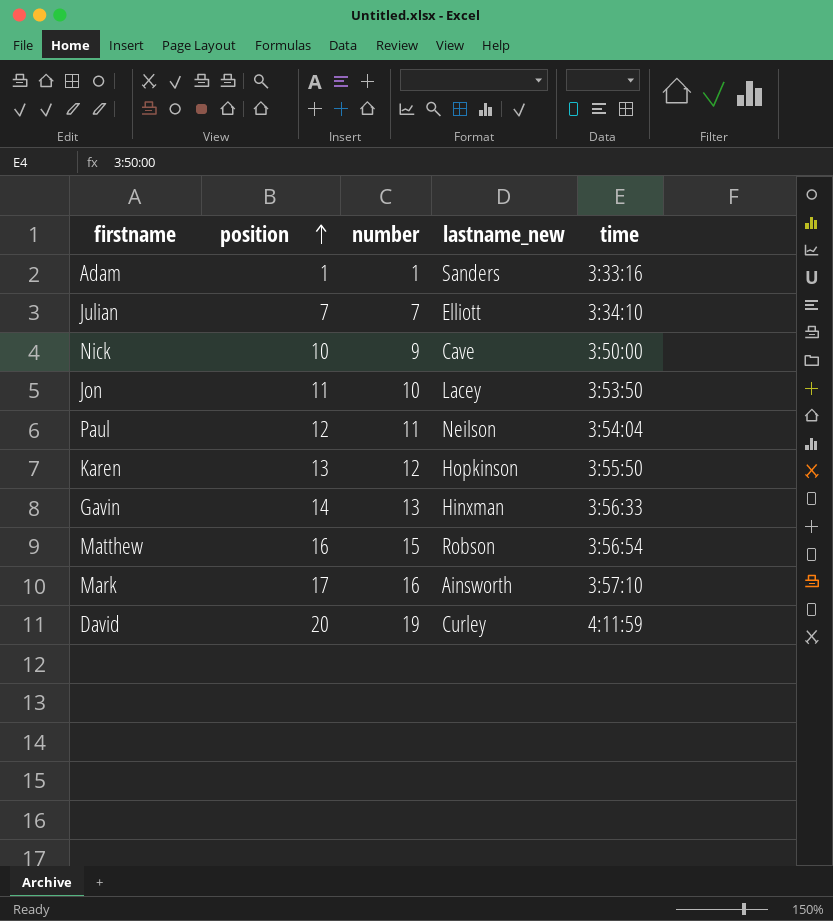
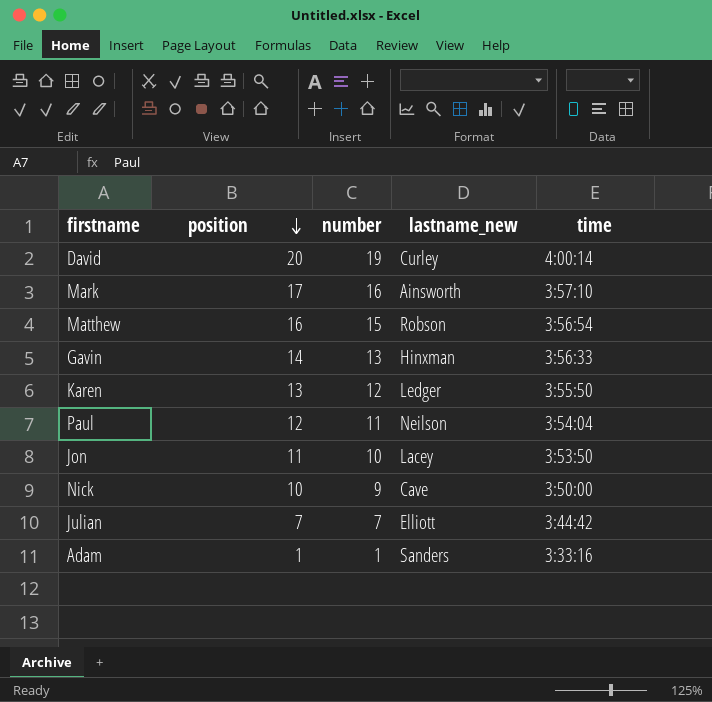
row order: position ascending -> position descending
David | time: 4:11:59 -> 4:00:14
Karen | lastname_new: Hopkinson -> Ledger
Julian | time: 3:34:10 -> 3:44:42

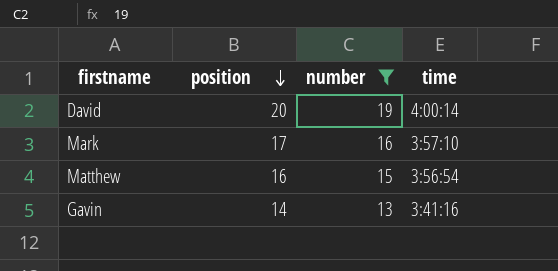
filter: none -> number >= 13
column lastname_new | position: 4 -> none
Gavin | time: 3:56:33 -> 3:41:16

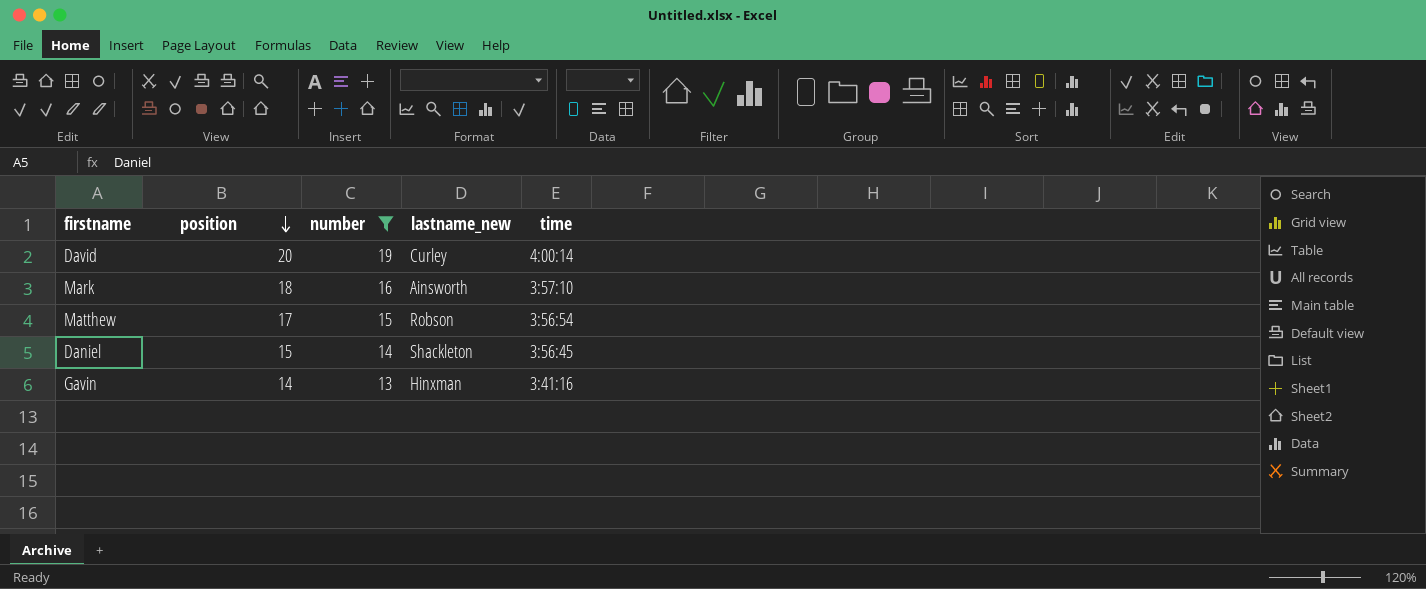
column lastname_new | position: none -> 4
Mark | position: 17 -> 18
Matthew | position: 16 -> 17
row Daniel: none -> 15 | 14 | Shackleton | 3:56:45

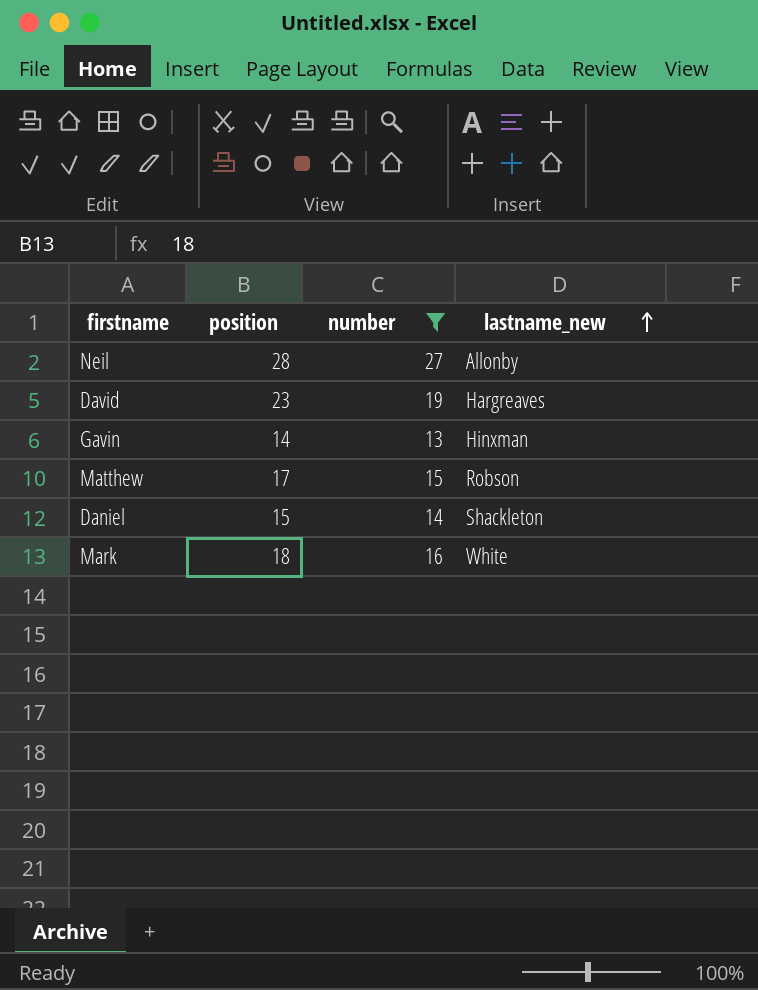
row order: position descending -> lastname_new ascending
column time | position: 5 -> none
row Neil: none -> 28 | 27 | Allonby
David | position: 20 -> 23
David | lastname_new: Curley -> Hargreaves
Mark | lastname_new: Ainsworth -> White

